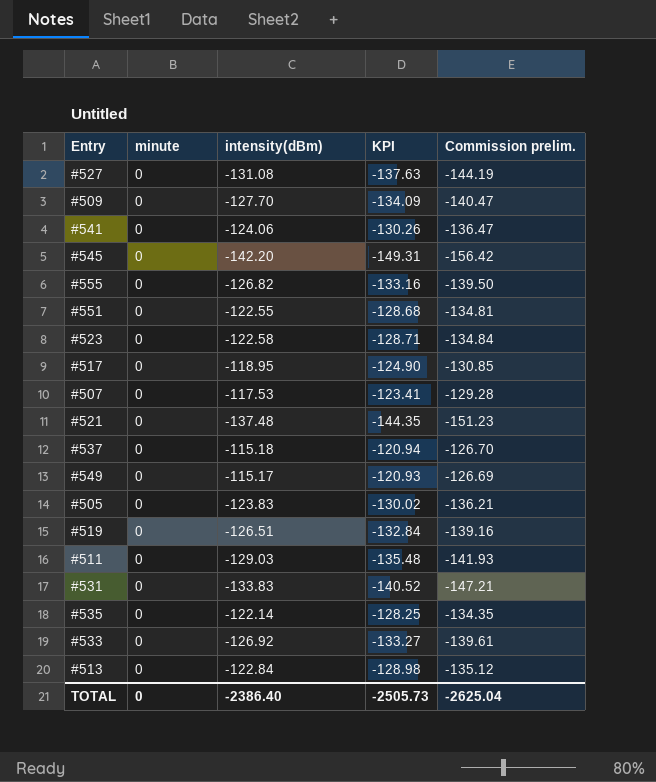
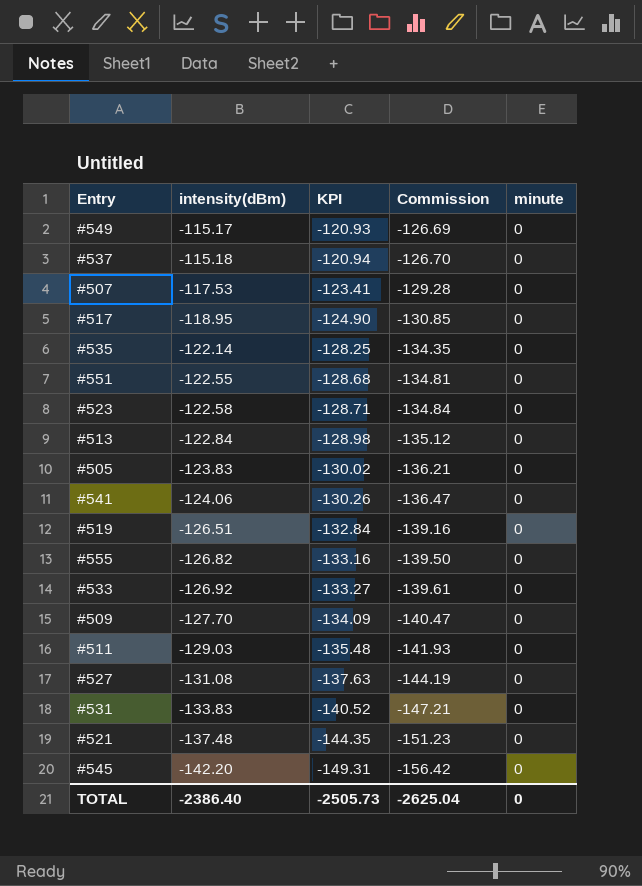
row order: none -> intensity(dBm) descending
column name: Commission prelim. -> Commission
column minute | position: 2 -> 5

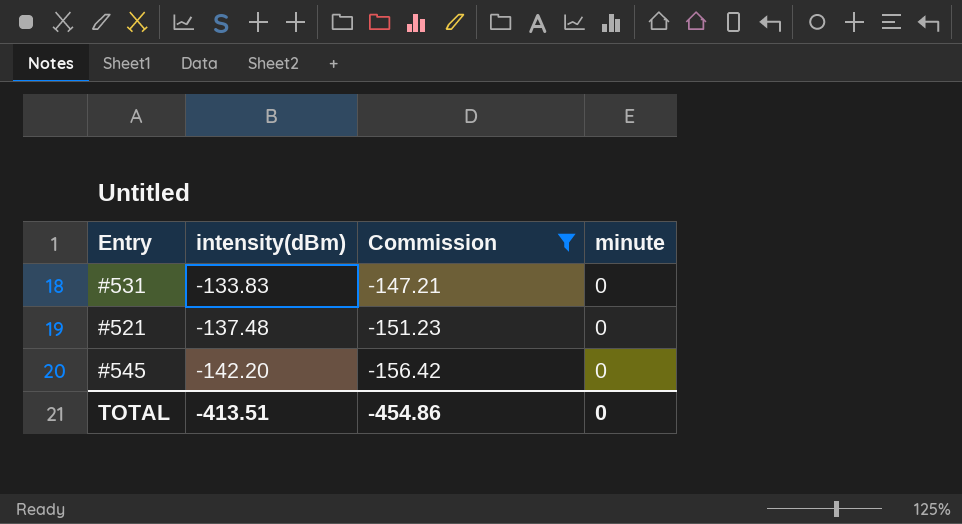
filter: none -> Commission <= -147.21
column KPI | formula: [intensity(dBm)] * 1.05 -> none
TOTAL | intensity(dBm): -2386.40 -> -413.51
TOTAL | Commission: -2625.04 -> -454.86

